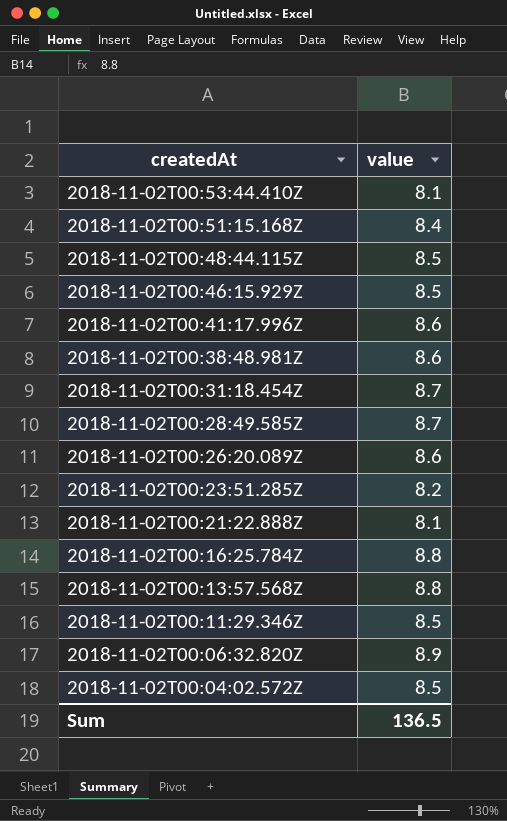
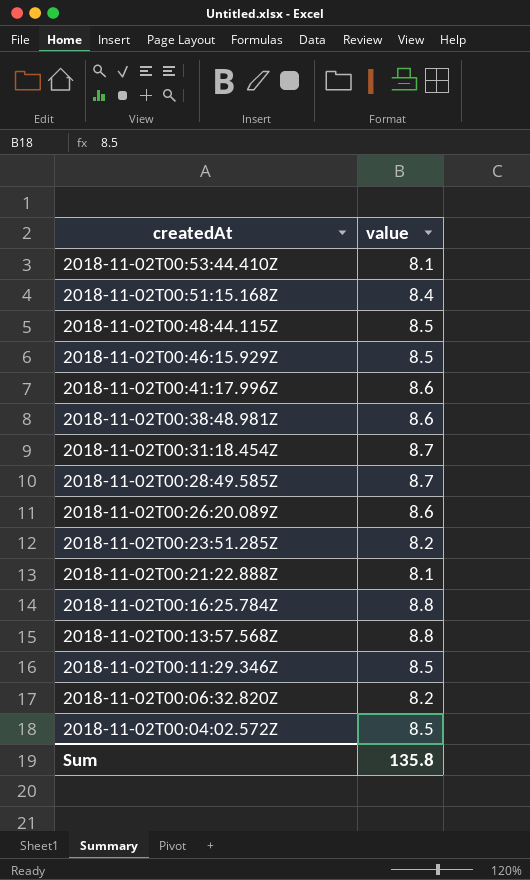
2018-11-02T00:06:32.820Z | value: 8.9 -> 8.2
Sum | value: 136.5 -> 135.8

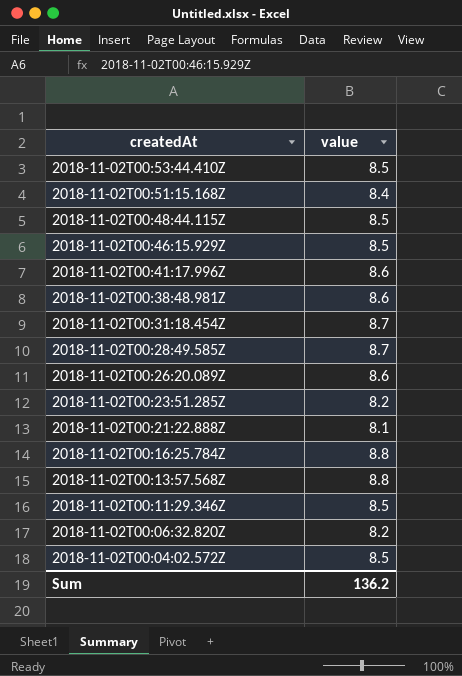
2018-11-02T00:53:44.410Z | value: 8.1 -> 8.5
Sum | value: 135.8 -> 136.2

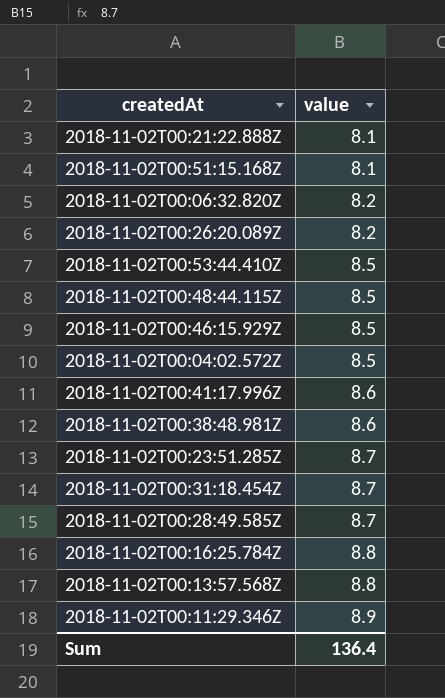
row order: createdAt descending -> value ascending
2018-11-02T00:51:15.168Z | value: 8.4 -> 8.1
2018-11-02T00:26:20.089Z | value: 8.6 -> 8.2
2018-11-02T00:23:51.285Z | value: 8.2 -> 8.7
2018-11-02T00:11:29.346Z | value: 8.5 -> 8.9
Sum | value: 136.2 -> 136.4

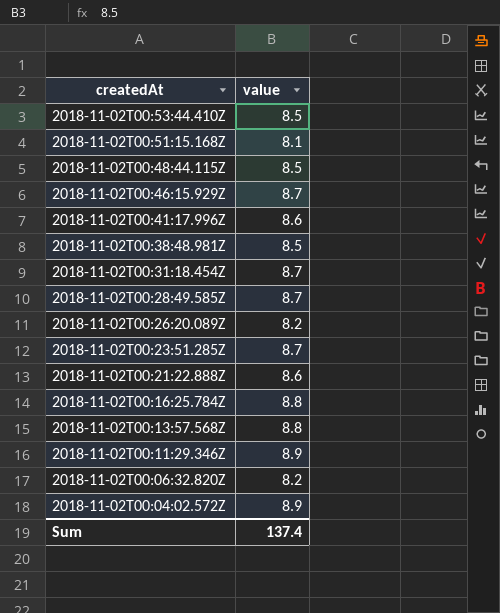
row order: value ascending -> createdAt descending
2018-11-02T00:46:15.929Z | value: 8.5 -> 8.7
2018-11-02T00:38:48.981Z | value: 8.6 -> 8.5
2018-11-02T00:21:22.888Z | value: 8.1 -> 8.6
2018-11-02T00:04:02.572Z | value: 8.5 -> 8.9
Sum | value: 136.4 -> 137.4

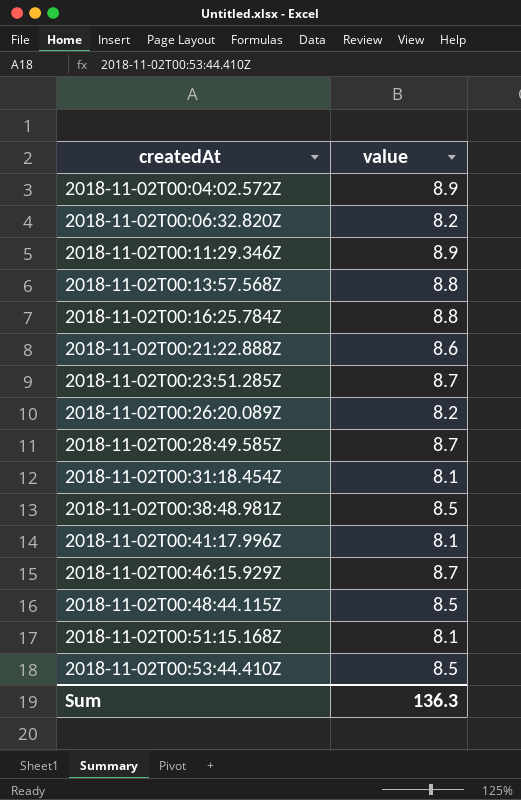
row order: createdAt descending -> createdAt ascending
2018-11-02T00:31:18.454Z | value: 8.7 -> 8.1
2018-11-02T00:41:17.996Z | value: 8.6 -> 8.1
Sum | value: 137.4 -> 136.3

